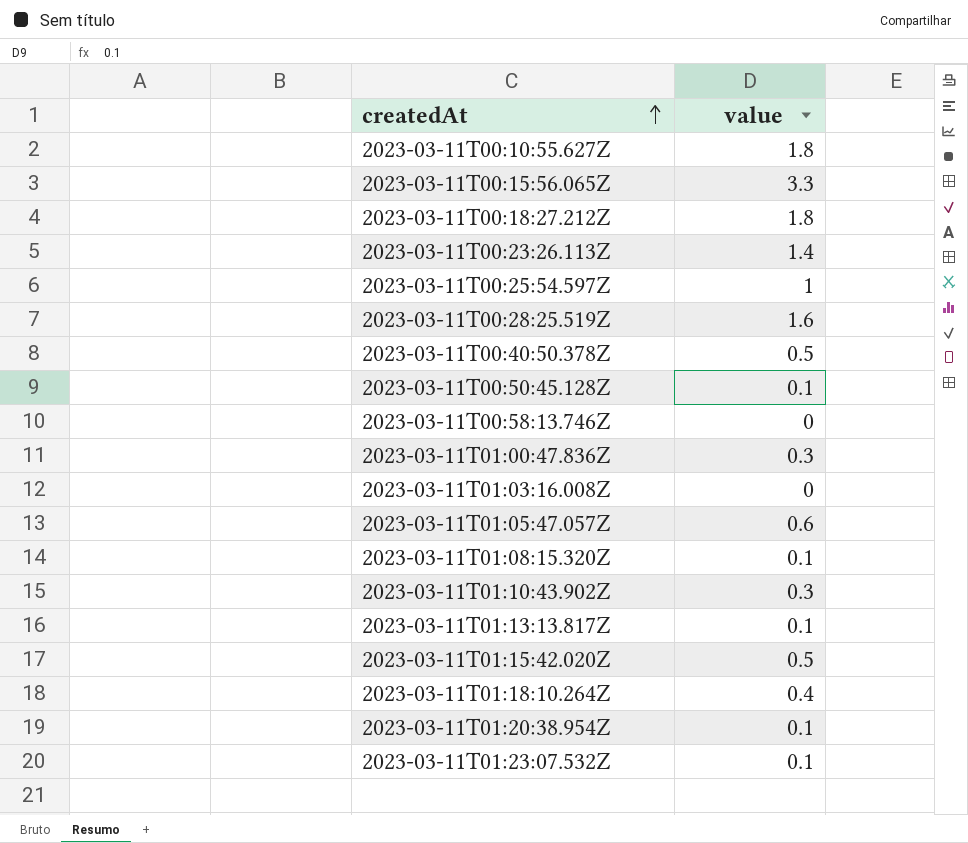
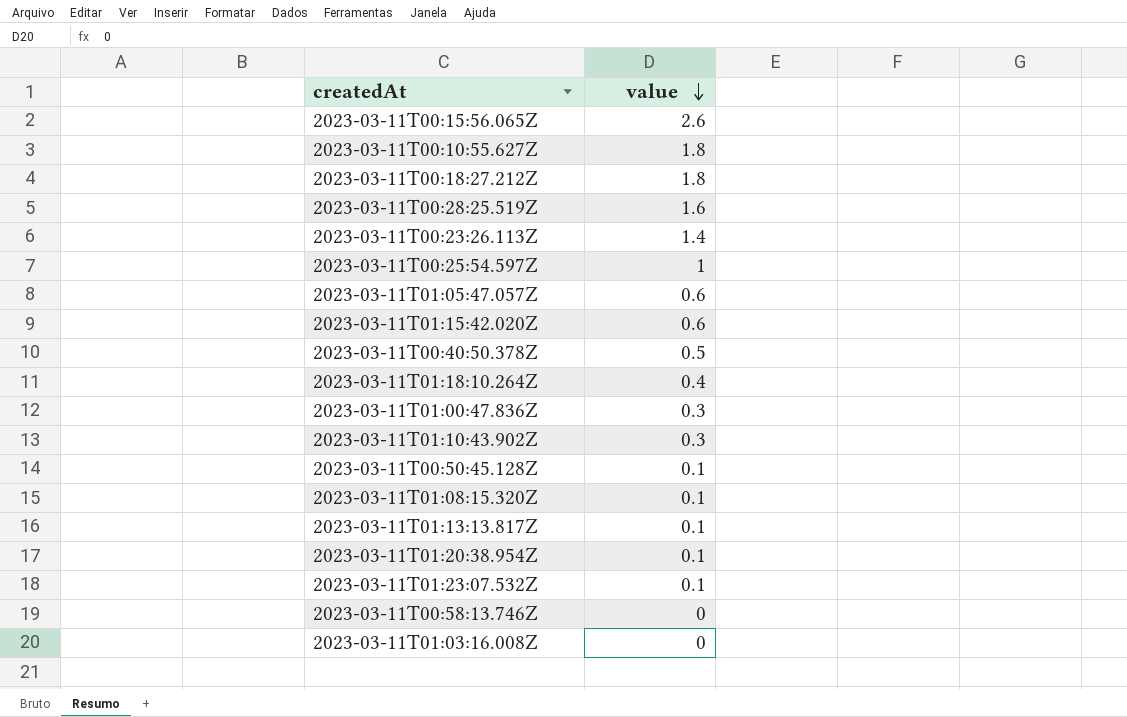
row order: createdAt ascending -> value descending
2023-03-11T00:15:56.065Z | value: 3.3 -> 2.6
2023-03-11T01:15:42.020Z | value: 0.5 -> 0.6

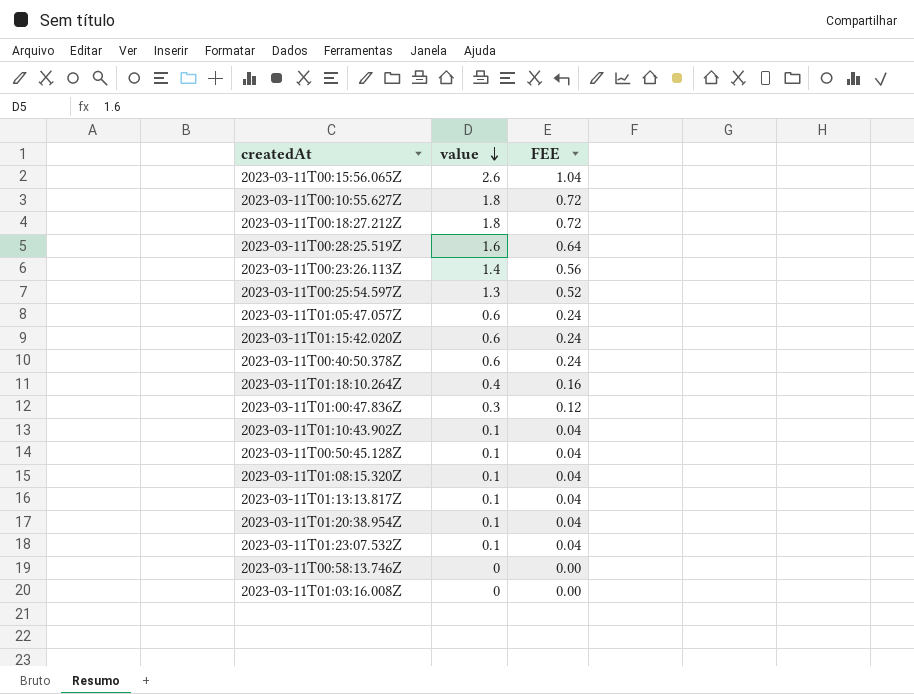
column FEE | formula: none -> [value] * 0.4
2023-03-11T00:25:54.597Z | value: 1 -> 1.3
2023-03-11T00:40:50.378Z | value: 0.5 -> 0.6
2023-03-11T01:10:43.902Z | value: 0.3 -> 0.1

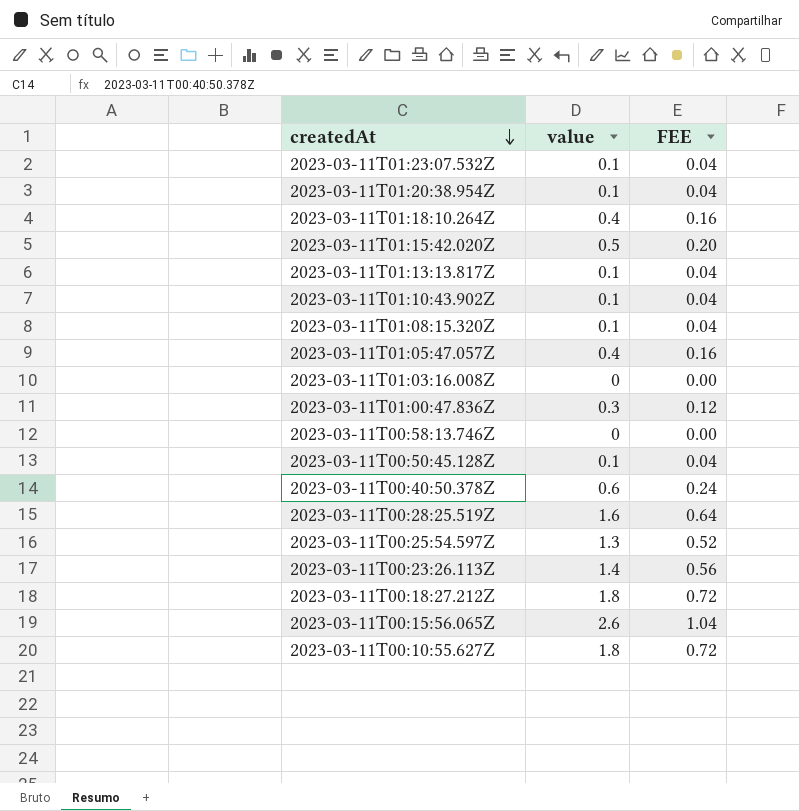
row order: value descending -> createdAt descending
2023-03-11T01:15:42.020Z | value: 0.6 -> 0.5
2023-03-11T01:15:42.020Z | FEE: 0.24 -> 0.20
2023-03-11T01:05:47.057Z | value: 0.6 -> 0.4
2023-03-11T01:05:47.057Z | FEE: 0.24 -> 0.16

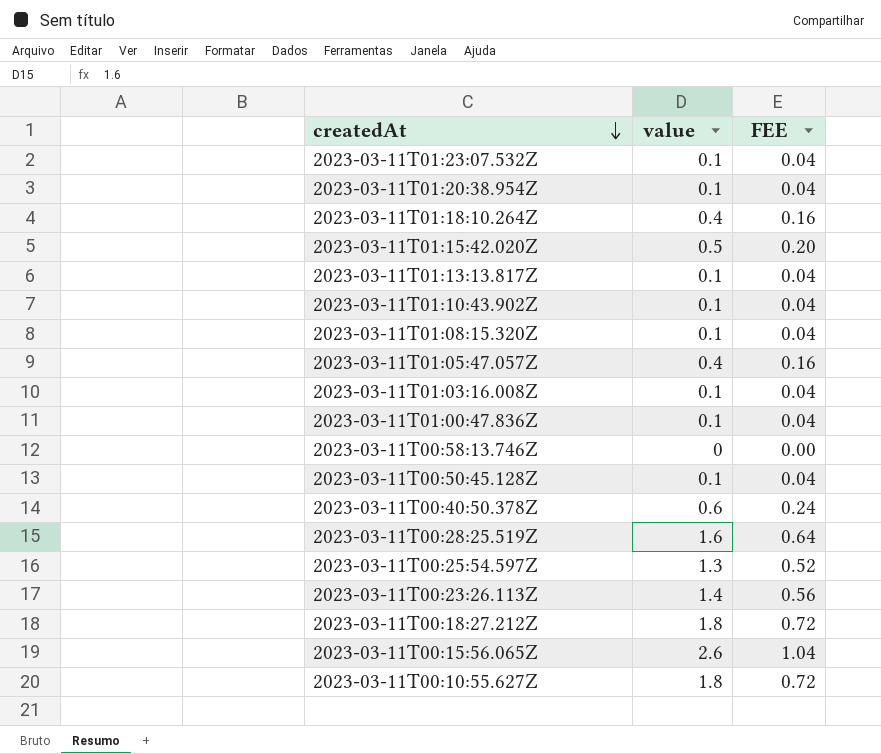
2023-03-11T01:03:16.008Z | value: 0 -> 0.1
2023-03-11T01:03:16.008Z | FEE: 0.00 -> 0.04
2023-03-11T01:00:47.836Z | value: 0.3 -> 0.1
2023-03-11T01:00:47.836Z | FEE: 0.12 -> 0.04

